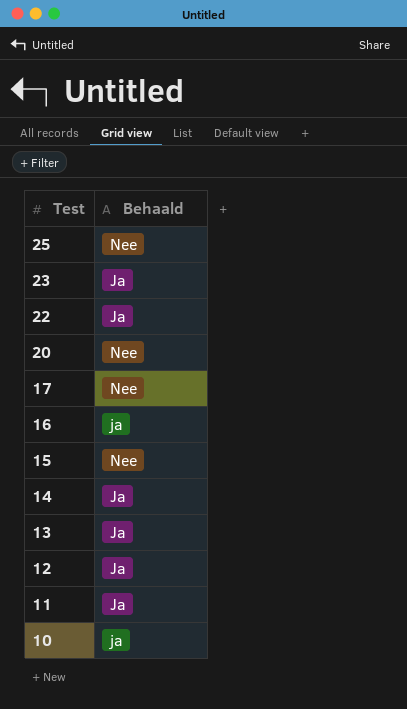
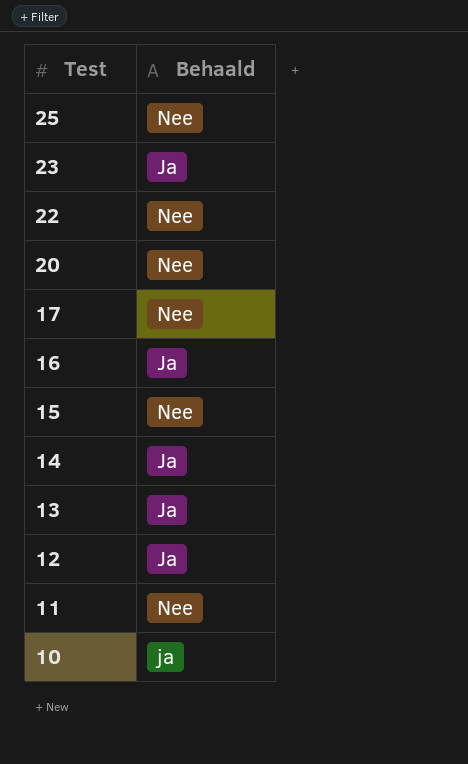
22 | Behaald: Ja -> Nee
16 | Behaald: ja -> Ja
11 | Behaald: Ja -> Nee

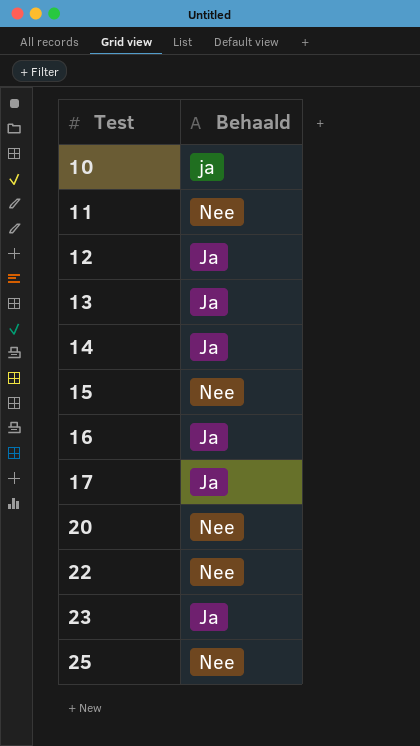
row order: Test descending -> Test ascending
17 | Behaald: Nee -> Ja

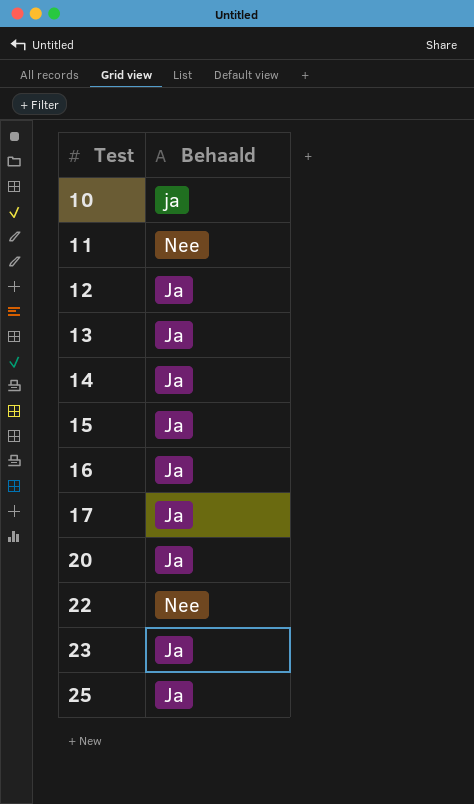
15 | Behaald: Nee -> Ja
20 | Behaald: Nee -> Ja
25 | Behaald: Nee -> Ja

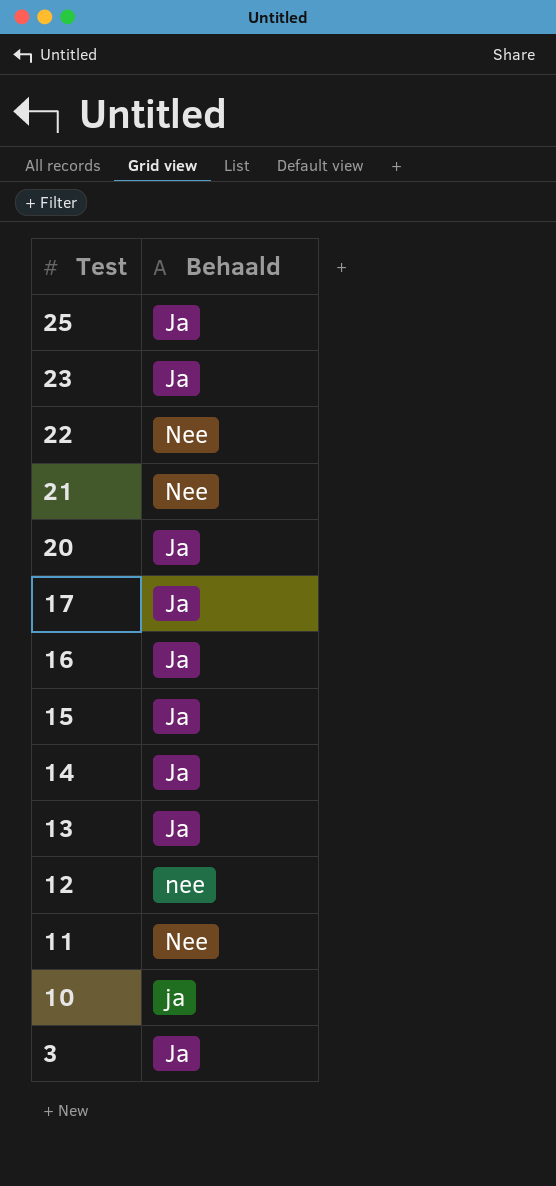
row order: Test ascending -> Test descending
row 21: none -> Nee
12 | Behaald: Ja -> nee
row 3: none -> Ja

